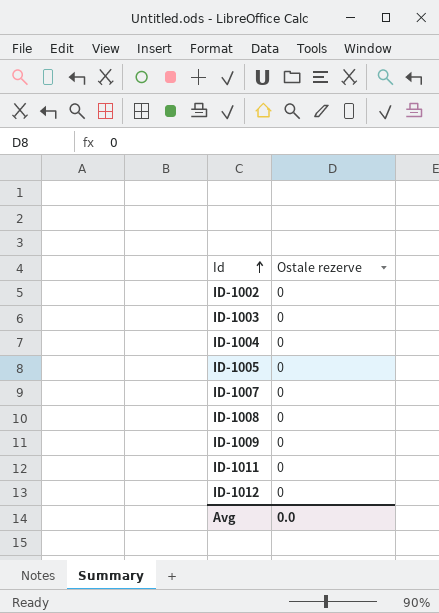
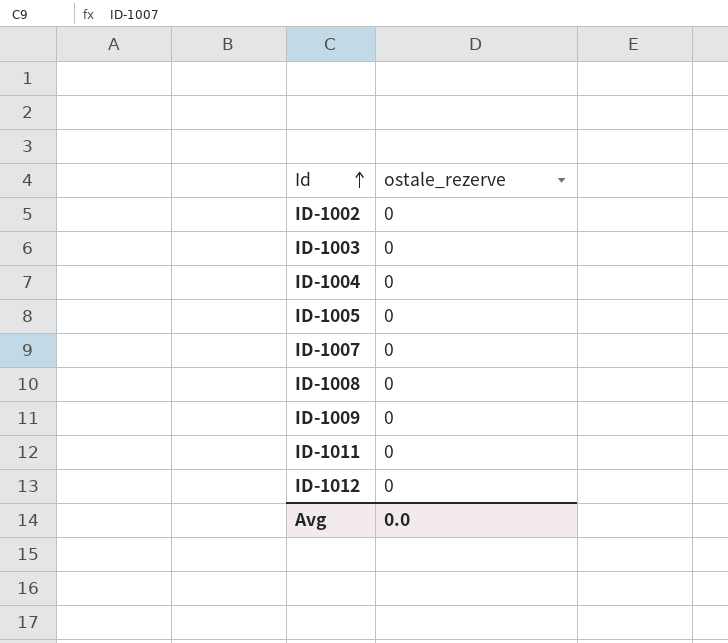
column name: Ostale rezerve -> ostale_rezerve

